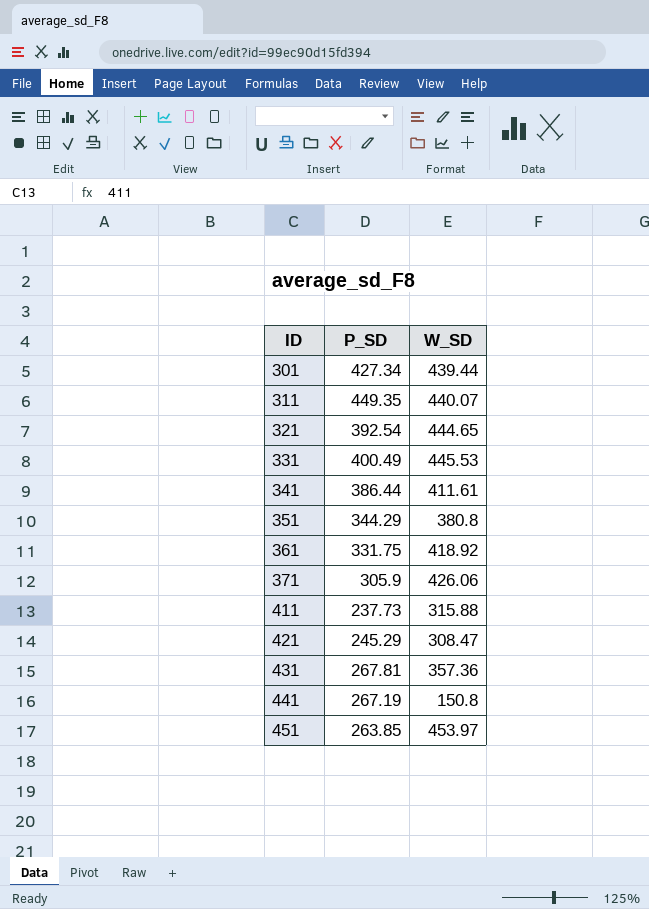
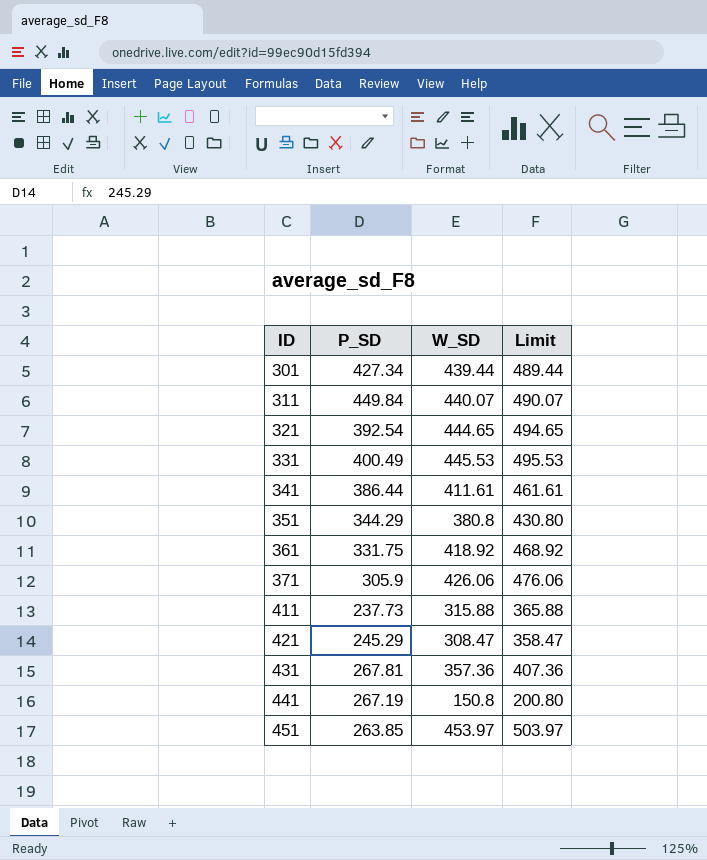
column Limit | formula: none -> [W_SD] + 50
311 | P_SD: 449.35 -> 449.84

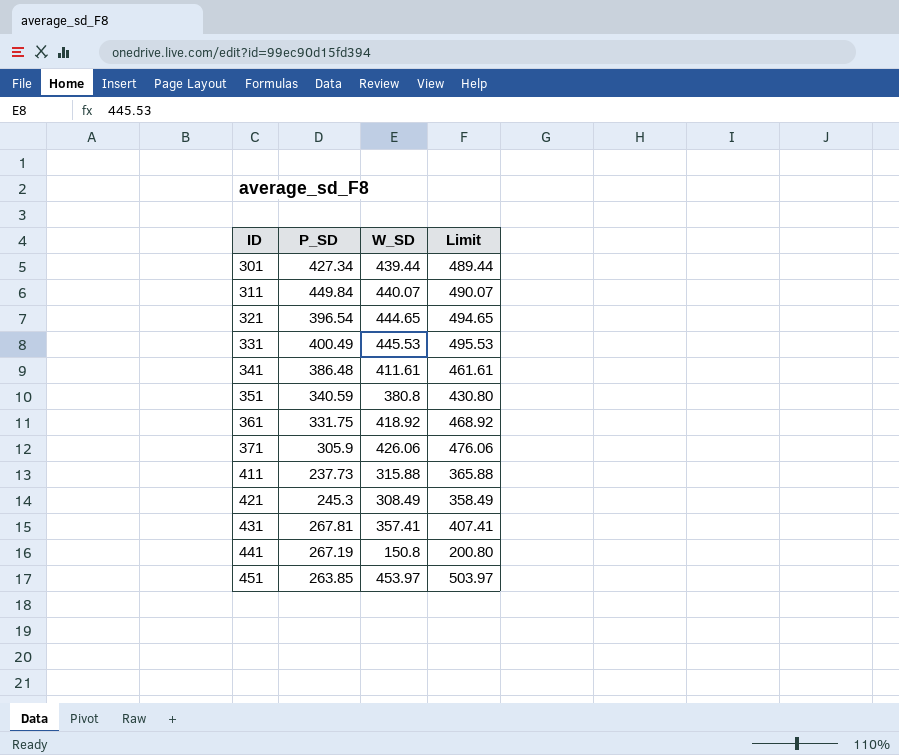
321 | P_SD: 392.54 -> 396.54
341 | P_SD: 386.44 -> 386.48
351 | P_SD: 344.29 -> 340.59
421 | P_SD: 245.29 -> 245.3
421 | W_SD: 308.47 -> 308.49
421 | Limit: 358.47 -> 358.49
431 | W_SD: 357.36 -> 357.41
431 | Limit: 407.36 -> 407.41

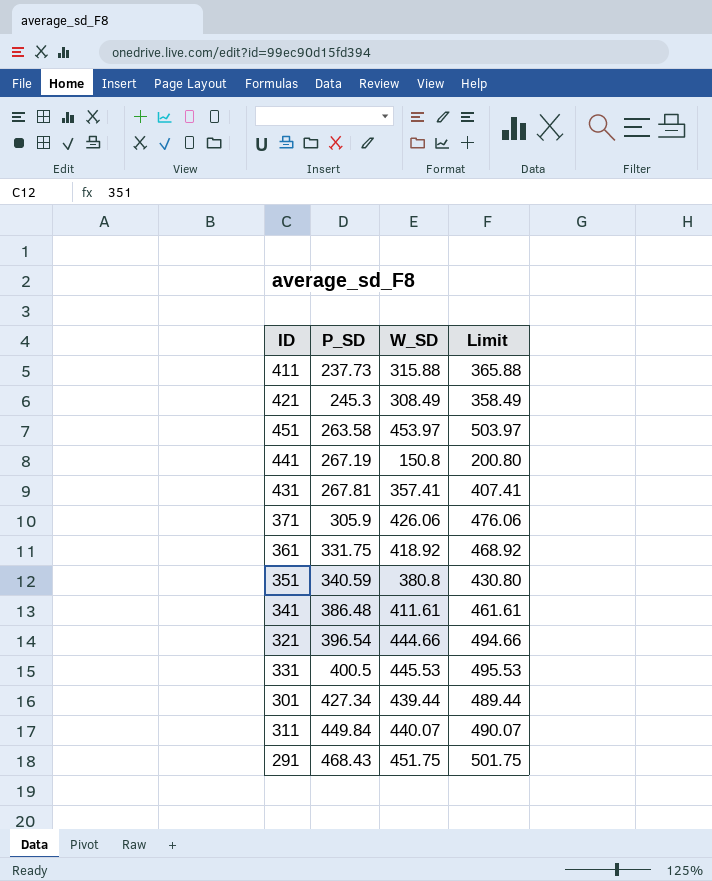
row order: ID ascending -> P_SD ascending
451 | P_SD: 263.85 -> 263.58
321 | W_SD: 444.65 -> 444.66
321 | Limit: 494.65 -> 494.66
331 | P_SD: 400.49 -> 400.5
row 291: none -> 468.43 | 451.75 | 501.75

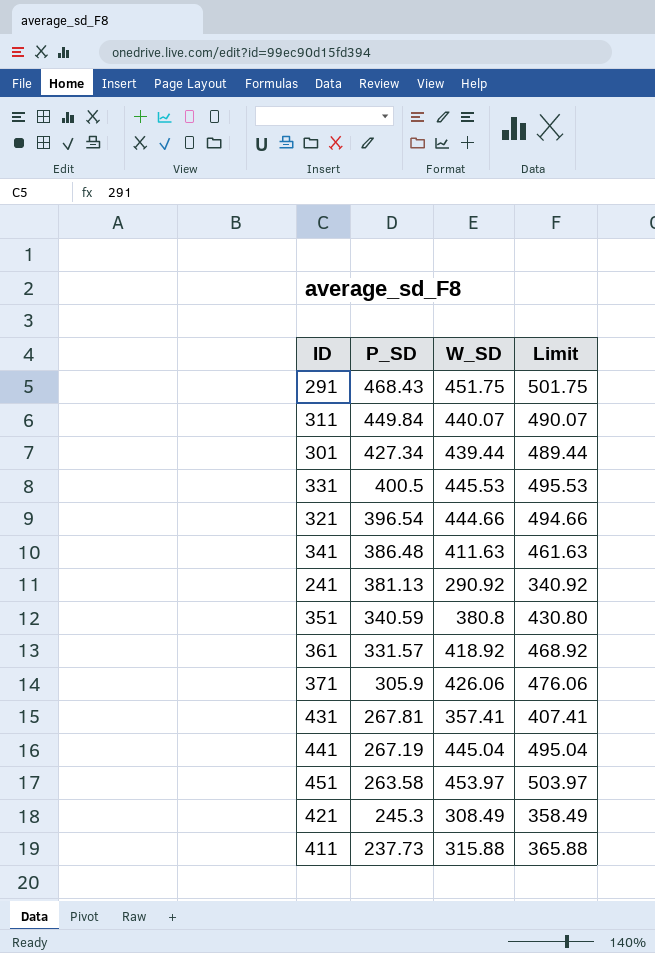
row order: P_SD ascending -> P_SD descending
341 | W_SD: 411.61 -> 411.63
341 | Limit: 461.61 -> 461.63
row 241: none -> 381.13 | 290.92 | 340.92
361 | P_SD: 331.75 -> 331.57
441 | W_SD: 150.8 -> 445.04
441 | Limit: 200.80 -> 495.04

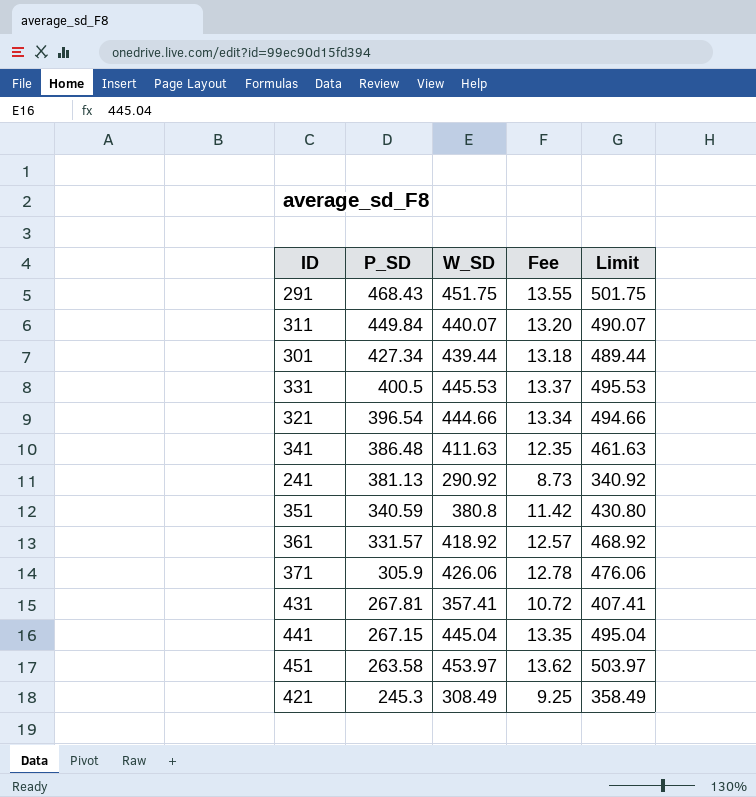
column Fee | formula: none -> [W_SD] * 0.03
row 411: 237.73 | 315.88 | 365.88 -> none
441 | P_SD: 267.19 -> 267.15

